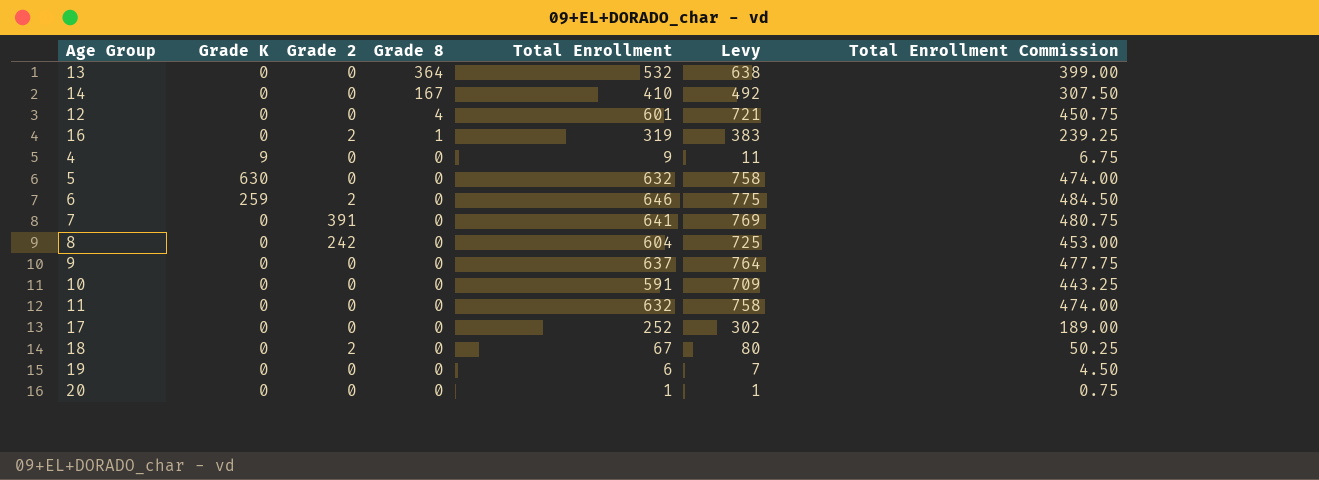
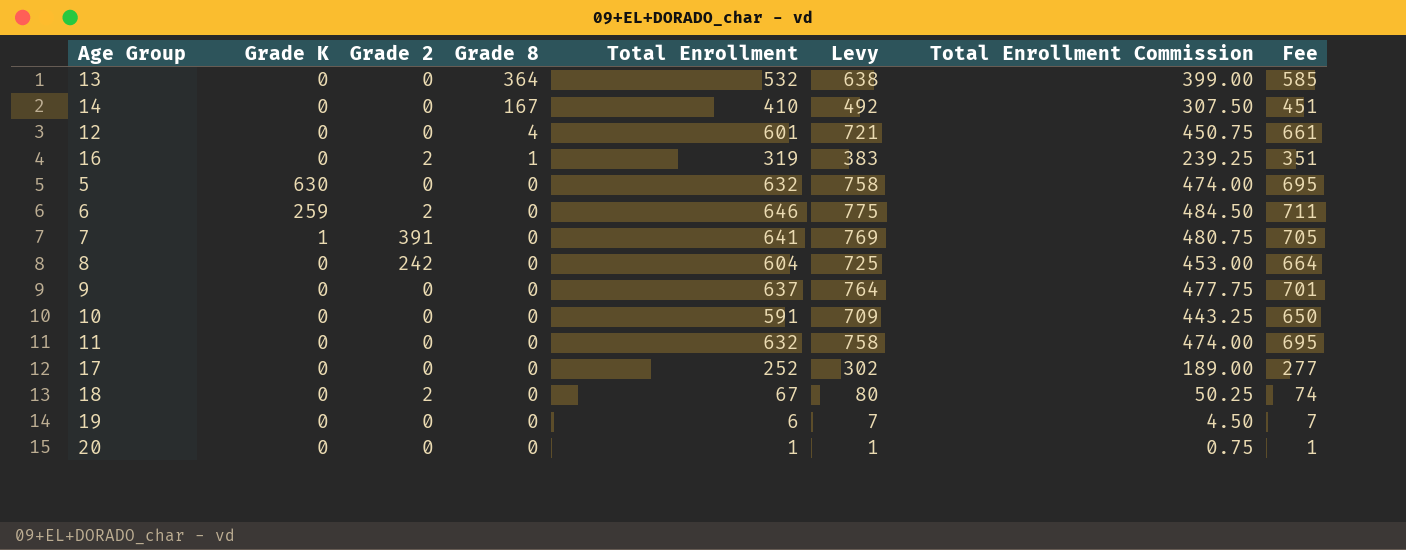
column Fee | formula: none -> [Total Enrollment] * 1.1
row 4: 9 | 0 | 0 | 9 | 11 | 6.75 -> none
7 | Grade K: 0 -> 1

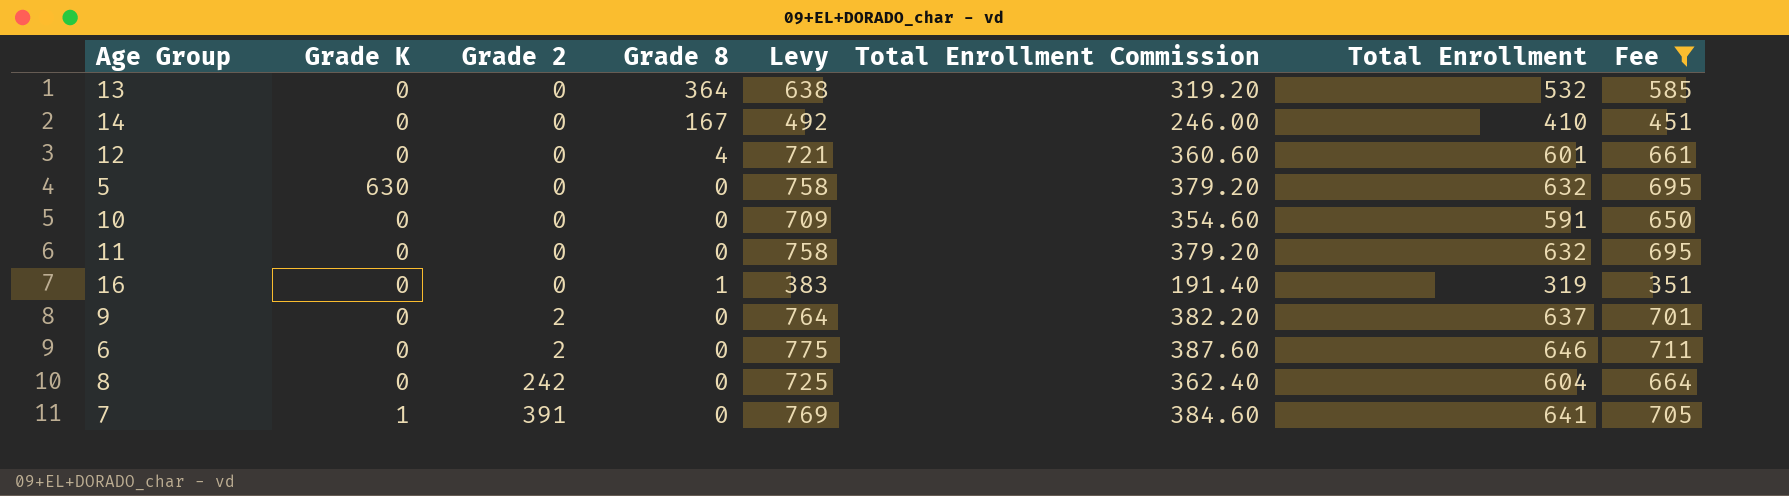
filter: none -> Fee >= 351
row order: Grade 8 descending -> Grade 2 ascending
column Total Enrollment Commission | formula: [Total Enrollment] * 0.75 -> [Total Enrollment] * 0.6
column Total Enrollment | position: 5 -> 7
16 | Grade 2: 2 -> 0
9 | Grade 2: 0 -> 2
6 | Grade K: 259 -> 0

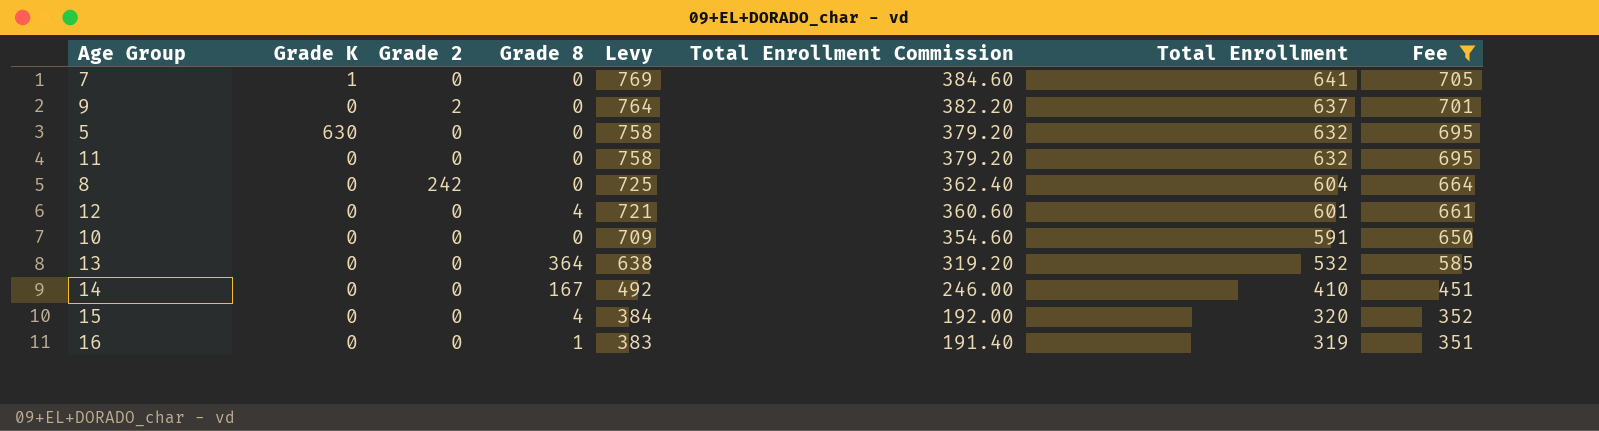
row order: Grade 2 ascending -> Levy descending
row 6: 0 | 2 | 0 | 775 | 387.60 | 646 | 711 -> none
7 | Grade 2: 391 -> 0
row 15: none -> 0 | 0 | 4 | 384 | 192.00 | 320 | 352

